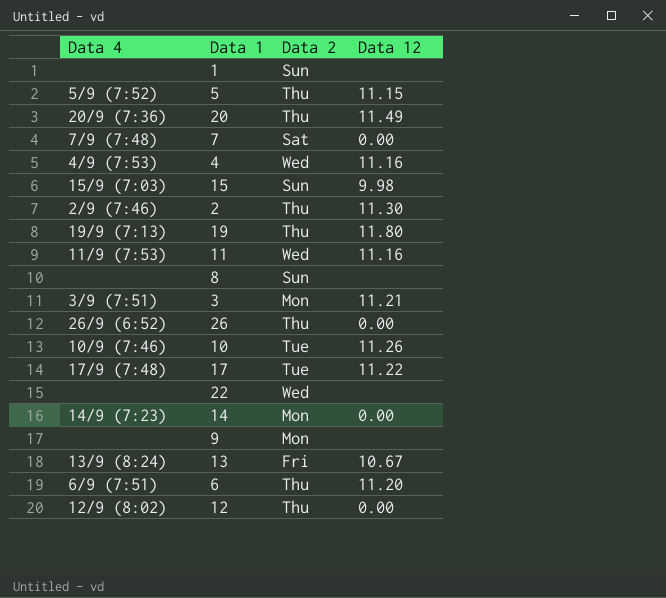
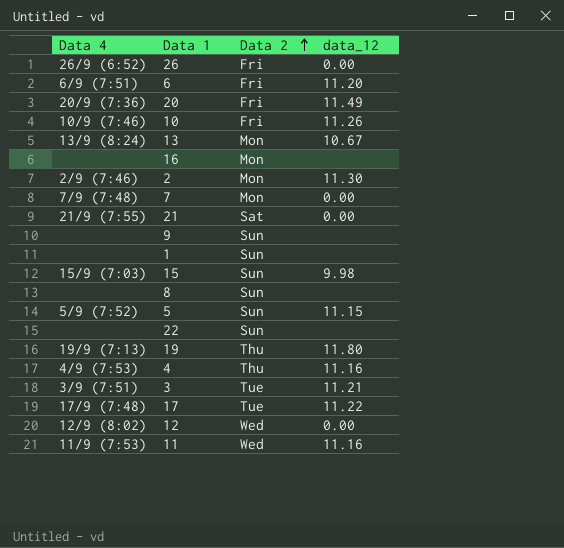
row order: none -> Data 2 ascending
column name: Data 12 -> data_12
row 14: 14/9 (7:23) | Mon | 0.00 -> none
26 | Data 2: Thu -> Fri
6 | Data 2: Thu -> Fri
20 | Data 2: Thu -> Fri
10 | Data 2: Tue -> Fri
13 | Data 2: Fri -> Mon
row 16: none -> none | Mon | none
2 | Data 2: Thu -> Mon
7 | Data 2: Sat -> Mon
row 21: none -> 21/9 (7:55) | Sat | 0.00
9 | Data 2: Mon -> Sun
5 | Data 2: Thu -> Sun
22 | Data 2: Wed -> Sun
4 | Data 2: Wed -> Thu
3 | Data 2: Mon -> Tue
12 | Data 2: Thu -> Wed

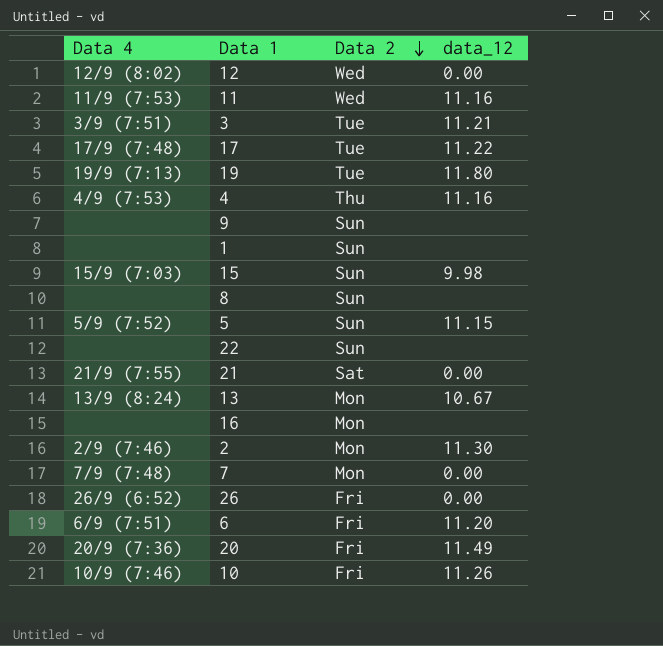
row order: Data 2 ascending -> Data 2 descending
19 | Data 2: Thu -> Tue

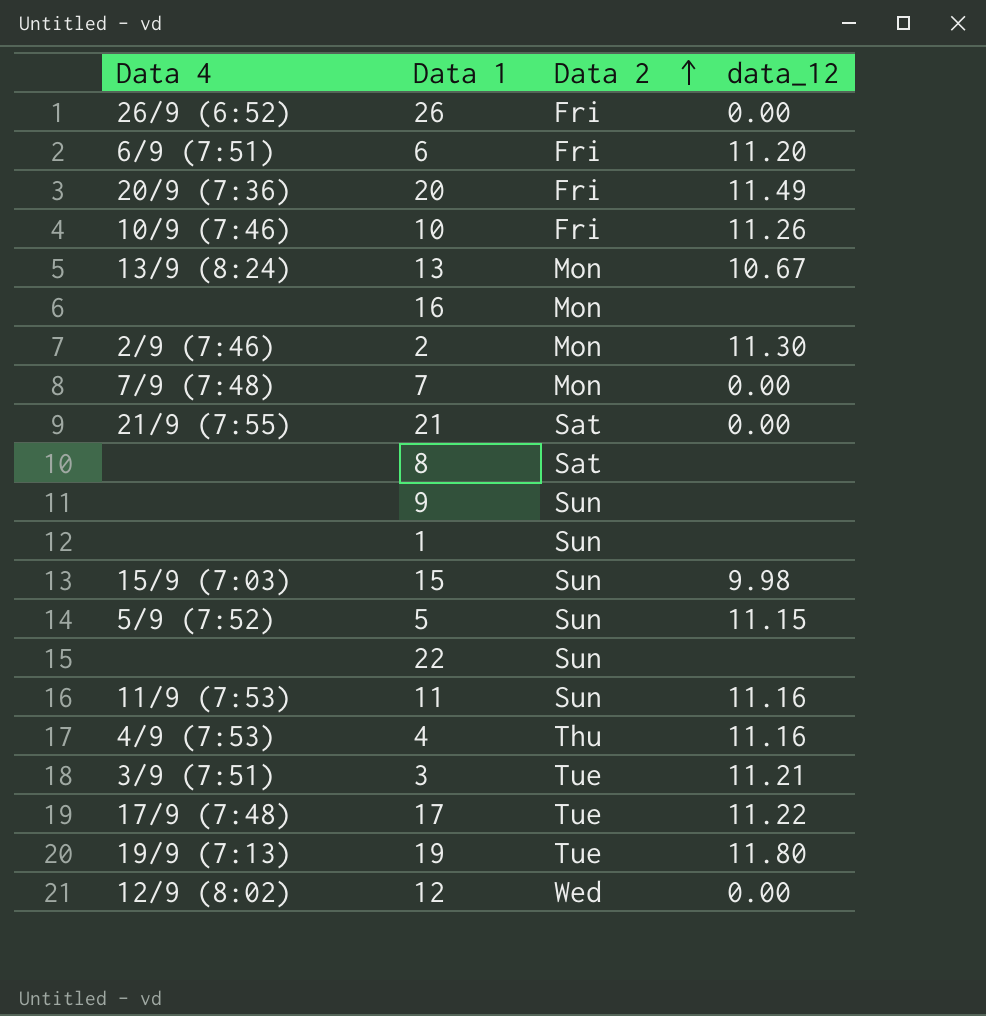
row order: Data 2 descending -> Data 2 ascending
8 | Data 2: Sun -> Sat
11 | Data 2: Wed -> Sun

